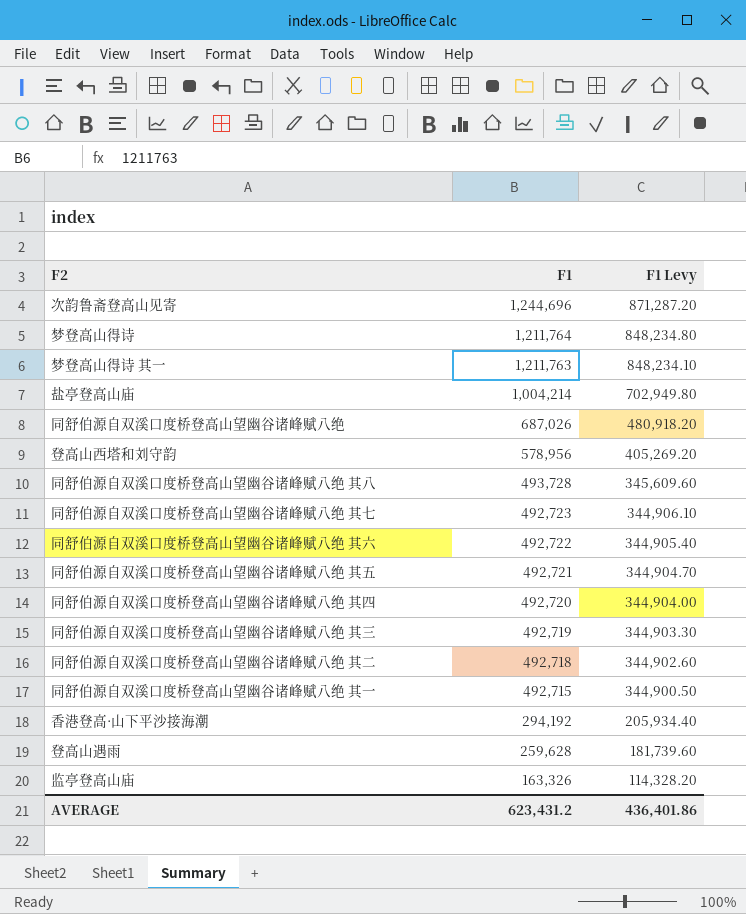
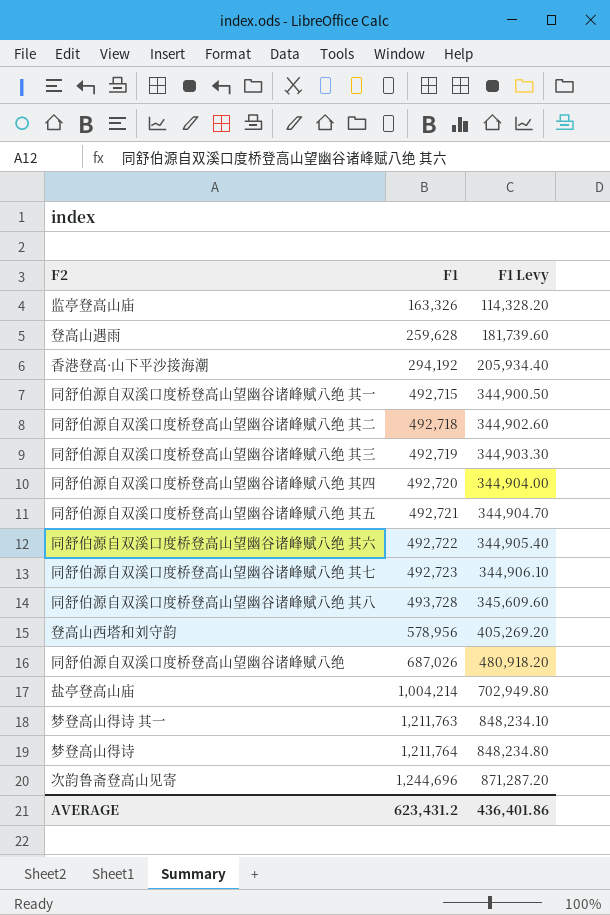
row order: F1 descending -> F1 ascending

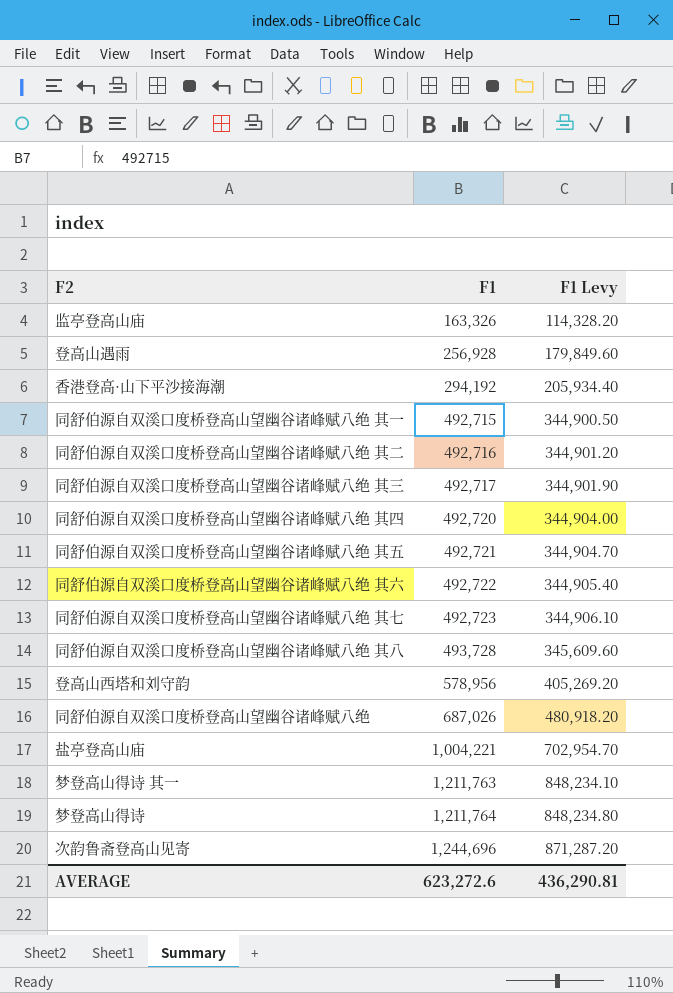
登高山遇雨 | F1: 259,628 -> 256,928
登高山遇雨 | F1 Levy: 181,739.60 -> 179,849.60
同舒伯源自双溪口度桥登高山望幽谷诸峰赋八绝 其二 | F1: 492,718 -> 492,716
同舒伯源自双溪口度桥登高山望幽谷诸峰赋八绝 其二 | F1 Levy: 344,902.60 -> 344,901.20
同舒伯源自双溪口度桥登高山望幽谷诸峰赋八绝 其三 | F1: 492,719 -> 492,717
同舒伯源自双溪口度桥登高山望幽谷诸峰赋八绝 其三 | F1 Levy: 344,903.30 -> 344,901.90
盐亭登高山庙 | F1: 1,004,214 -> 1,004,221
盐亭登高山庙 | F1 Levy: 702,949.80 -> 702,954.70
AVERAGE | F1: 623,431.2 -> 623,272.6
AVERAGE | F1 Levy: 436,401.86 -> 436,290.81

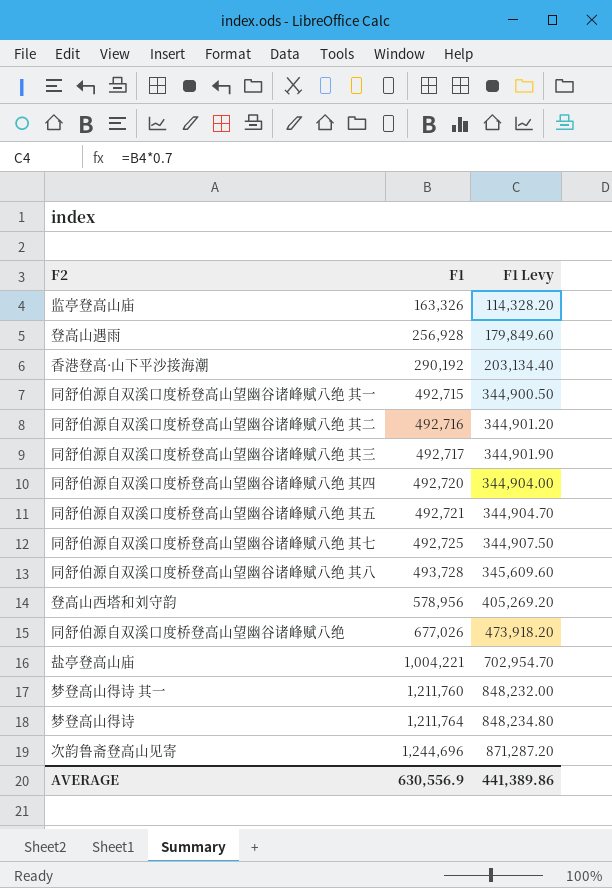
row 同舒伯源自双溪口度桥登高山望幽谷诸峰赋八绝 其六: 492,722 | 344,905.40 -> none
香港登高·山下平沙接海潮 | F1: 294,192 -> 290,192
香港登高·山下平沙接海潮 | F1 Levy: 205,934.40 -> 203,134.40
同舒伯源自双溪口度桥登高山望幽谷诸峰赋八绝 其七 | F1: 492,723 -> 492,725
同舒伯源自双溪口度桥登高山望幽谷诸峰赋八绝 其七 | F1 Levy: 344,906.10 -> 344,907.50
同舒伯源自双溪口度桥登高山望幽谷诸峰赋八绝 | F1: 687,026 -> 677,026
同舒伯源自双溪口度桥登高山望幽谷诸峰赋八绝 | F1 Levy: 480,918.20 -> 473,918.20
梦登高山得诗 其一 | F1: 1,211,763 -> 1,211,760
梦登高山得诗 其一 | F1 Levy: 848,234.10 -> 848,232.00
AVERAGE | F1: 623,272.6 -> 630,556.9
AVERAGE | F1 Levy: 436,290.81 -> 441,389.86

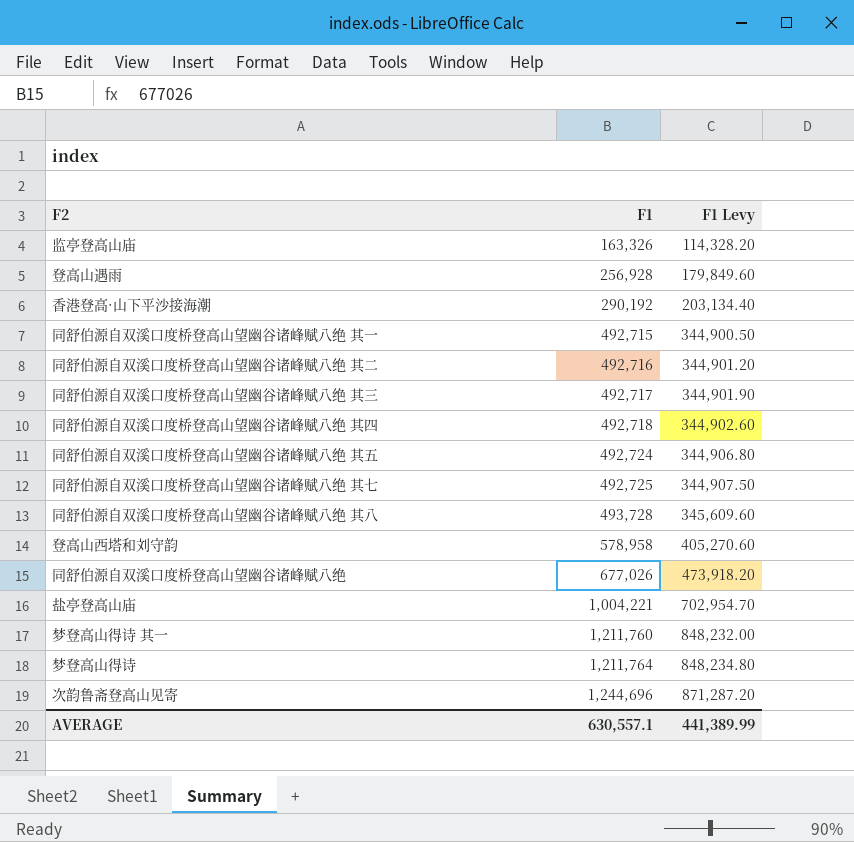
同舒伯源自双溪口度桥登高山望幽谷诸峰赋八绝 其四 | F1: 492,720 -> 492,718
同舒伯源自双溪口度桥登高山望幽谷诸峰赋八绝 其四 | F1 Levy: 344,904.00 -> 344,902.60
同舒伯源自双溪口度桥登高山望幽谷诸峰赋八绝 其五 | F1: 492,721 -> 492,724
同舒伯源自双溪口度桥登高山望幽谷诸峰赋八绝 其五 | F1 Levy: 344,904.70 -> 344,906.80
登高山西塔和刘守韵 | F1: 578,956 -> 578,958
登高山西塔和刘守韵 | F1 Levy: 405,269.20 -> 405,270.60
AVERAGE | F1: 630,556.9 -> 630,557.1
AVERAGE | F1 Levy: 441,389.86 -> 441,389.99

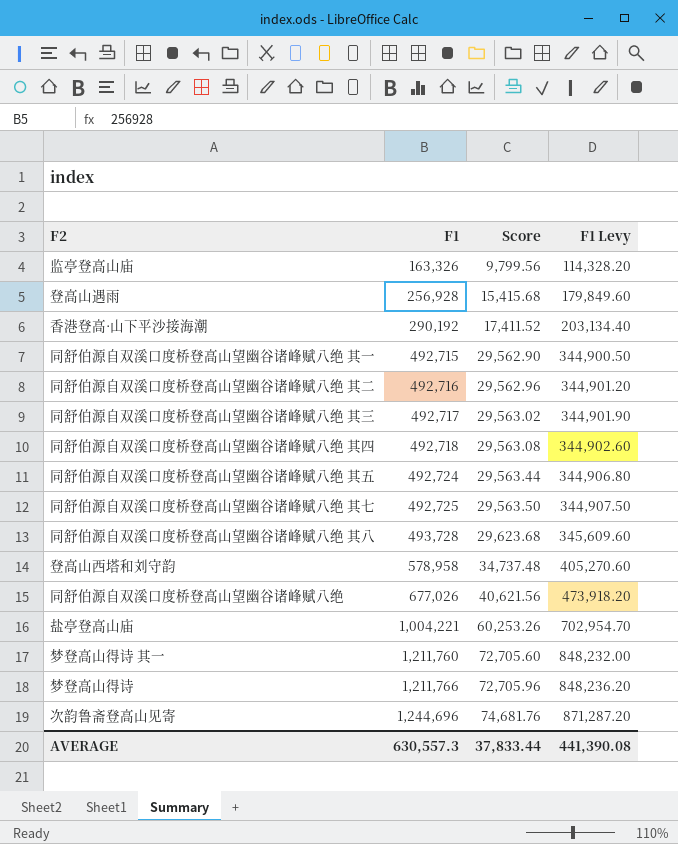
column Score | formula: none -> [F1] * 0.06
梦登高山得诗 | F1: 1,211,764 -> 1,211,766
梦登高山得诗 | F1 Levy: 848,234.80 -> 848,236.20
AVERAGE | F1: 630,557.1 -> 630,557.3
AVERAGE | F1 Levy: 441,389.99 -> 441,390.08

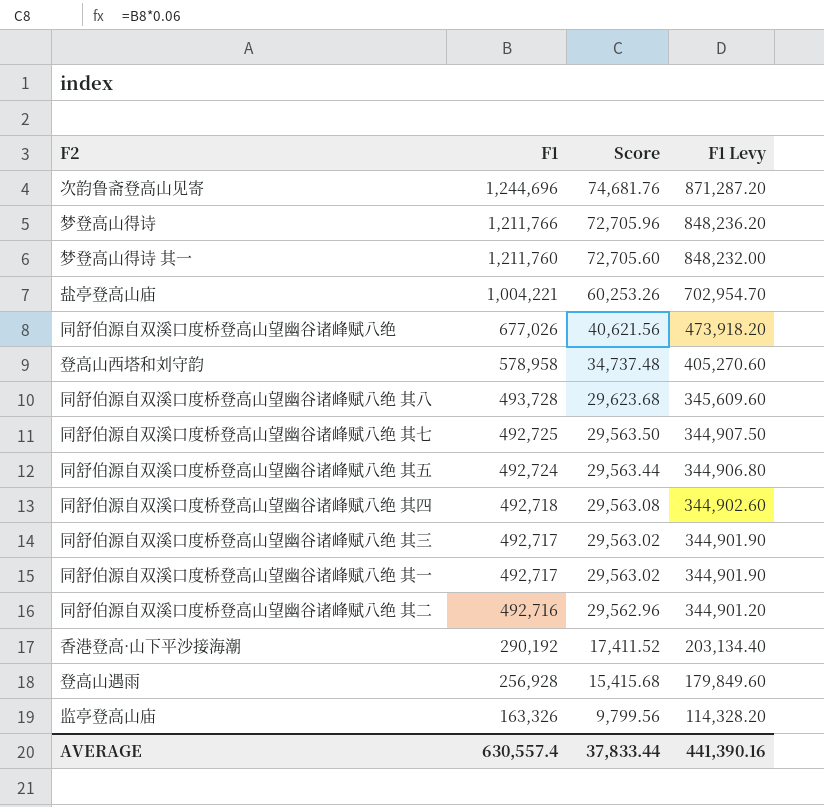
row order: F1 ascending -> F1 descending
同舒伯源自双溪口度桥登高山望幽谷诸峰赋八绝 其一 | F1: 492,715 -> 492,717
同舒伯源自双溪口度桥登高山望幽谷诸峰赋八绝 其一 | Score: 29,562.90 -> 29,563.02
同舒伯源自双溪口度桥登高山望幽谷诸峰赋八绝 其一 | F1 Levy: 344,900.50 -> 344,901.90
AVERAGE | F1: 630,557.3 -> 630,557.4
AVERAGE | F1 Levy: 441,390.08 -> 441,390.16

